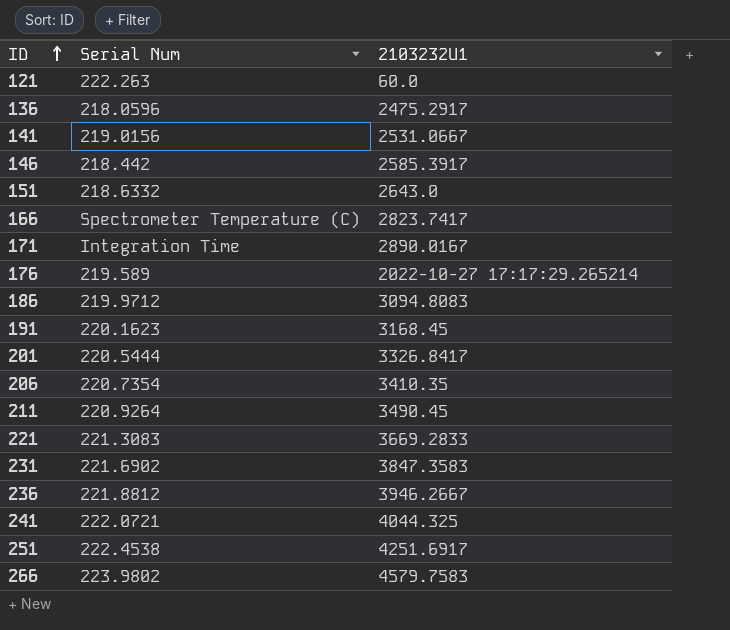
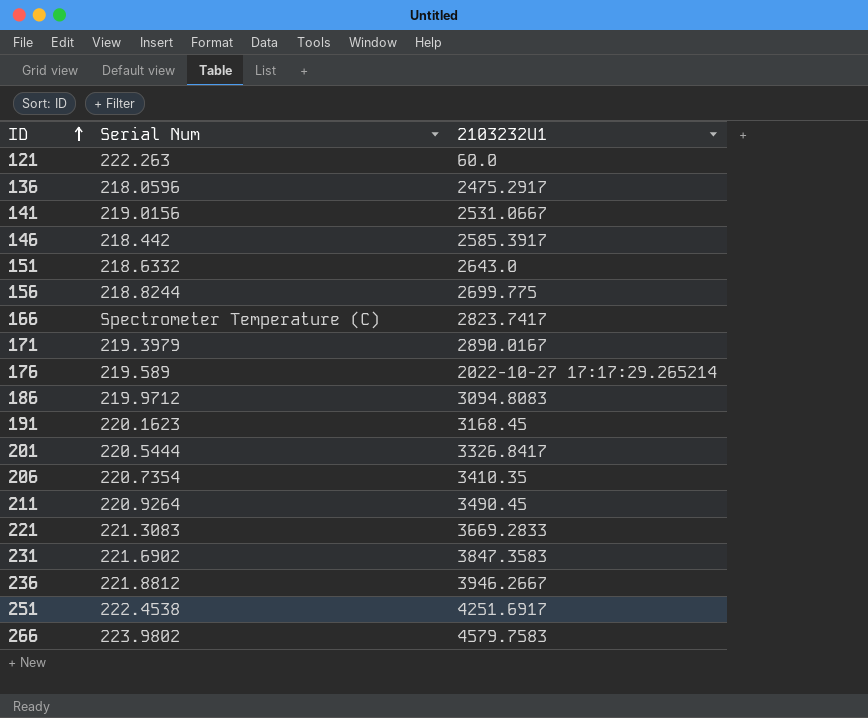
row 241: 222.0721 | 4044.325 -> none
row 156: none -> 218.8244 | 2699.775
171 | Serial Num: Integration Time -> 219.3979

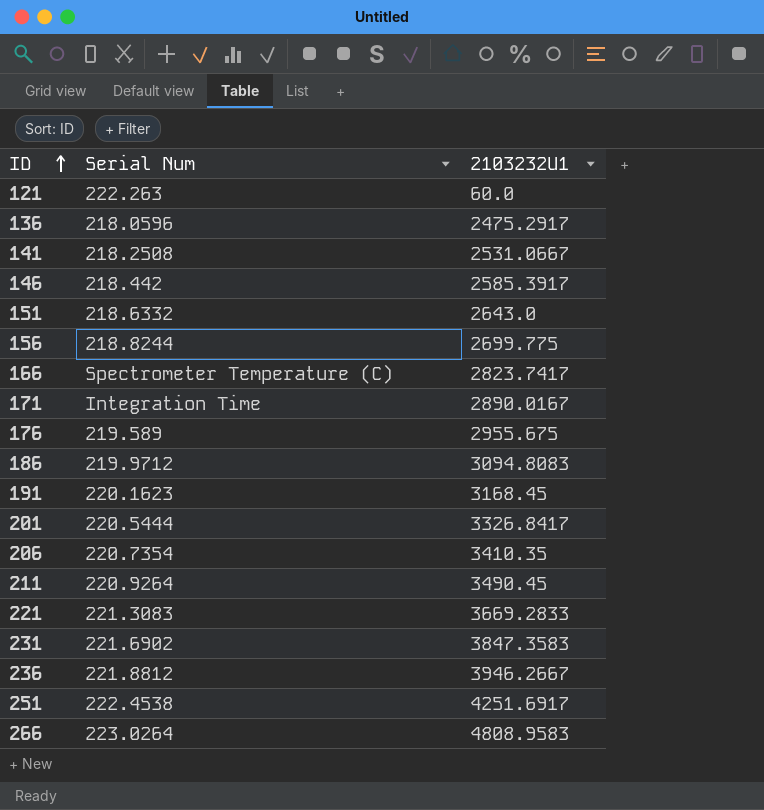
141 | Serial Num: 219.0156 -> 218.2508
171 | Serial Num: 219.3979 -> Integration Time
176 | 2103232U1: 2022-10-27 17:17:29.265214 -> 2955.675
266 | Serial Num: 223.9802 -> 223.0264
266 | 2103232U1: 4579.7583 -> 4808.9583

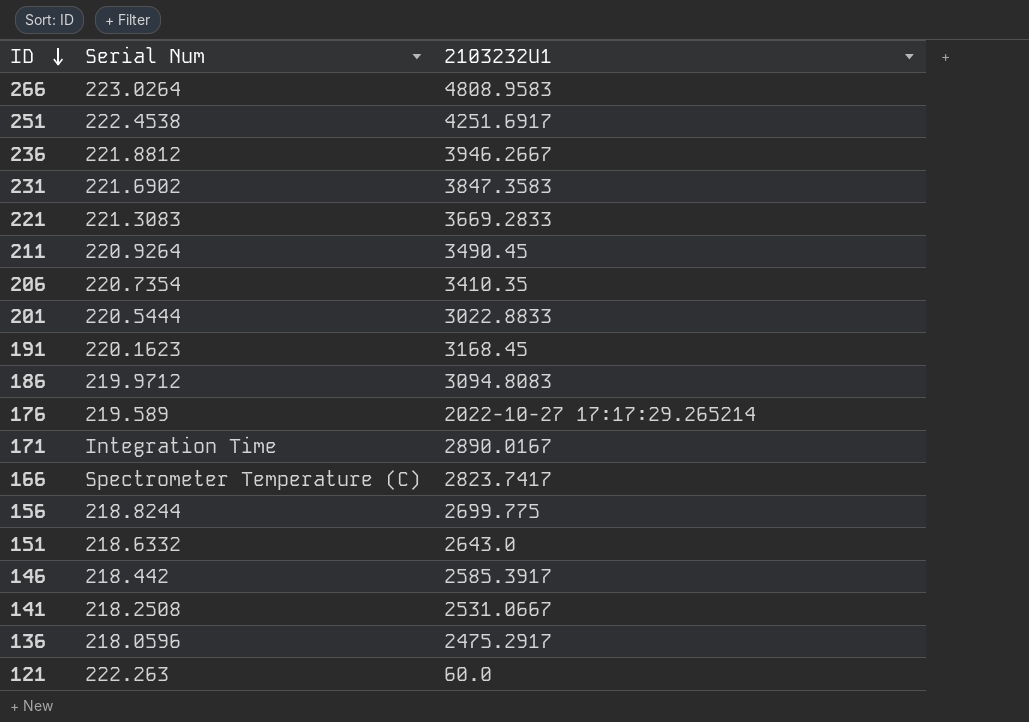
row order: ID ascending -> ID descending
201 | 2103232U1: 3326.8417 -> 3022.8833
176 | 2103232U1: 2955.675 -> 2022-10-27 17:17:29.265214

